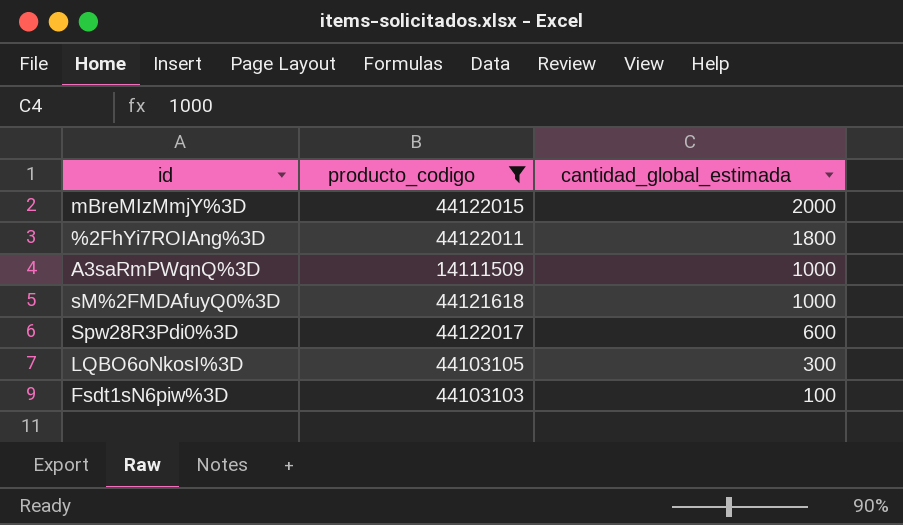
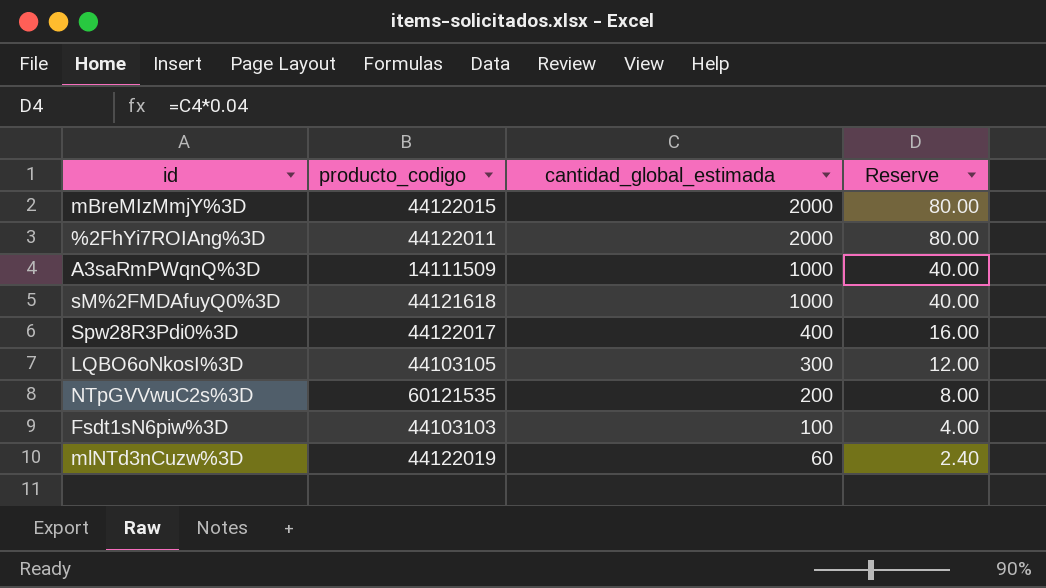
filter: producto_codigo <= 44122017 -> none
column Reserve | formula: none -> [cantidad_global_estimada] * 0.04
%2FhYi7ROIAng%3D | cantidad_global_estimada: 1800 -> 2000
Spw28R3Pdi0%3D | cantidad_global_estimada: 600 -> 400

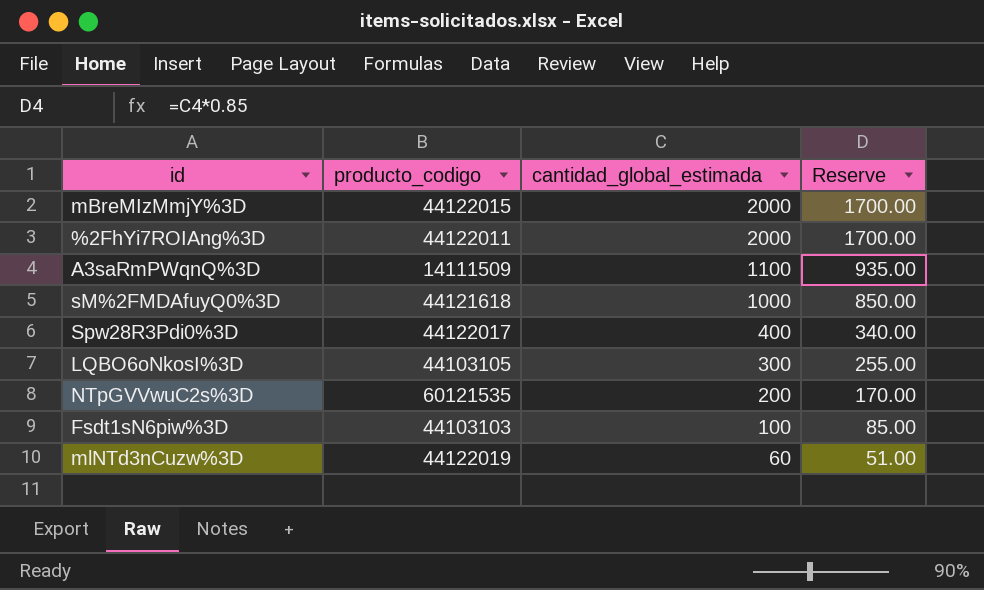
column Reserve | formula: [cantidad_global_estimada] * 0.04 -> [cantidad_global_estimada] * 0.85
A3saRmPWqnQ%3D | cantidad_global_estimada: 1000 -> 1100

